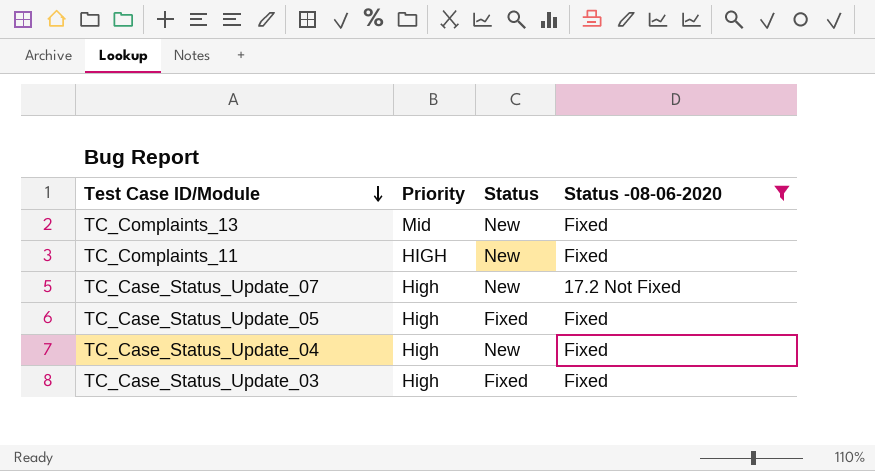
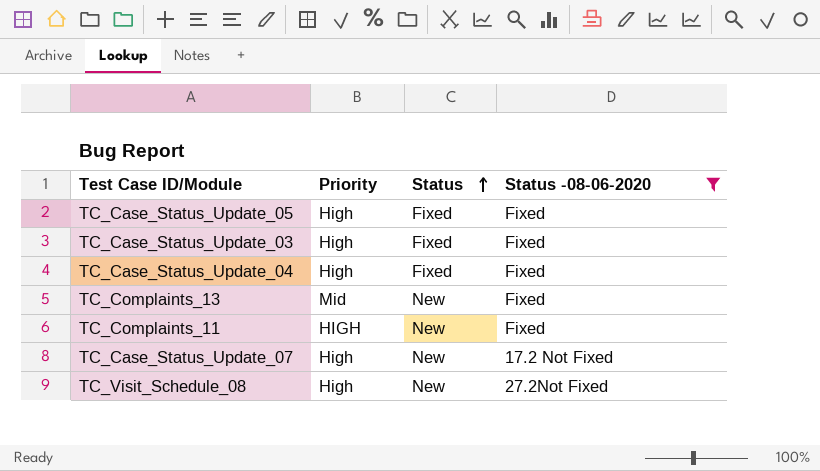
row order: Test Case ID/Module descending -> Status ascending
TC_Case_Status_Update_04 | Status: New -> Fixed
row TC_Visit_Schedule_08: none -> High | New | 27.2Not Fixed

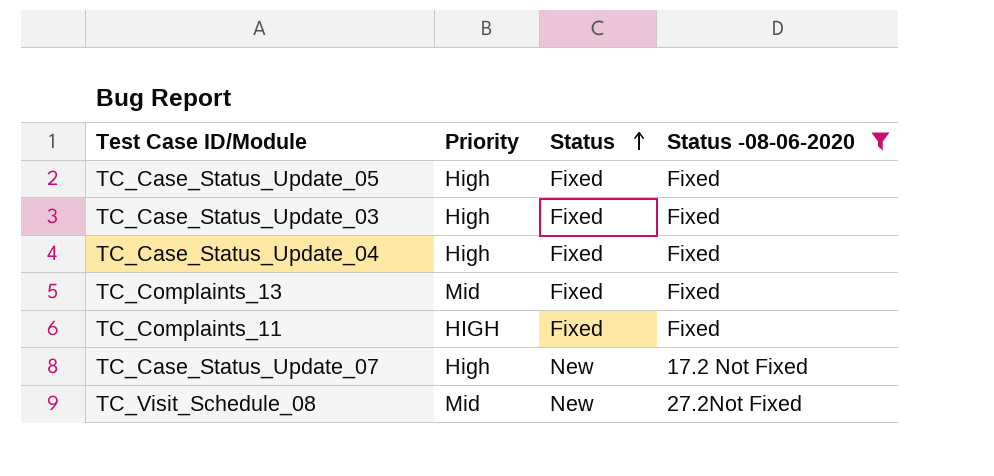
TC_Complaints_13 | Status: New -> Fixed
TC_Complaints_11 | Status: New -> Fixed
TC_Visit_Schedule_08 | Priority: High -> Mid

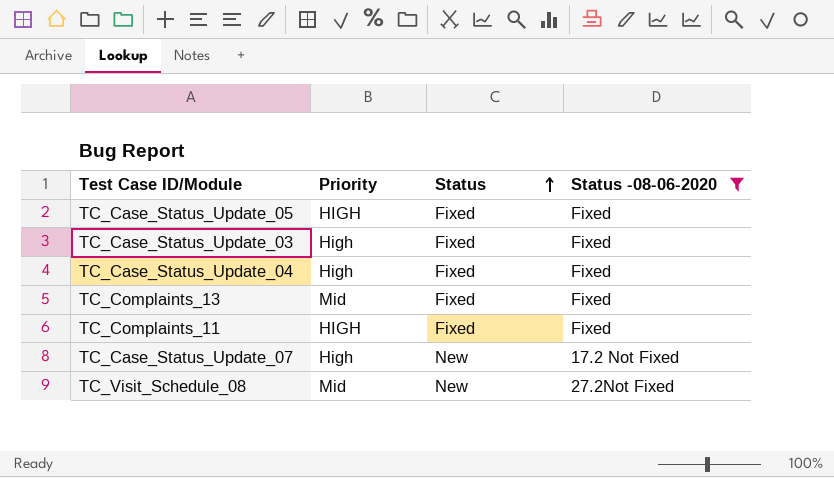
TC_Case_Status_Update_05 | Priority: High -> HIGH

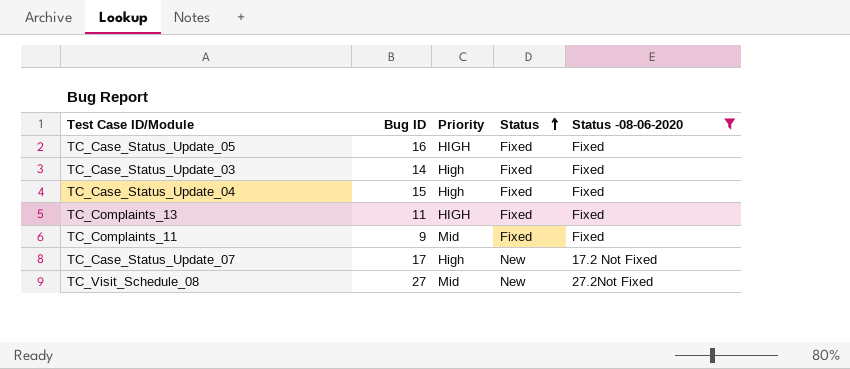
column Bug ID | position: none -> 2
TC_Complaints_13 | Priority: Mid -> HIGH
TC_Complaints_11 | Priority: HIGH -> Mid

